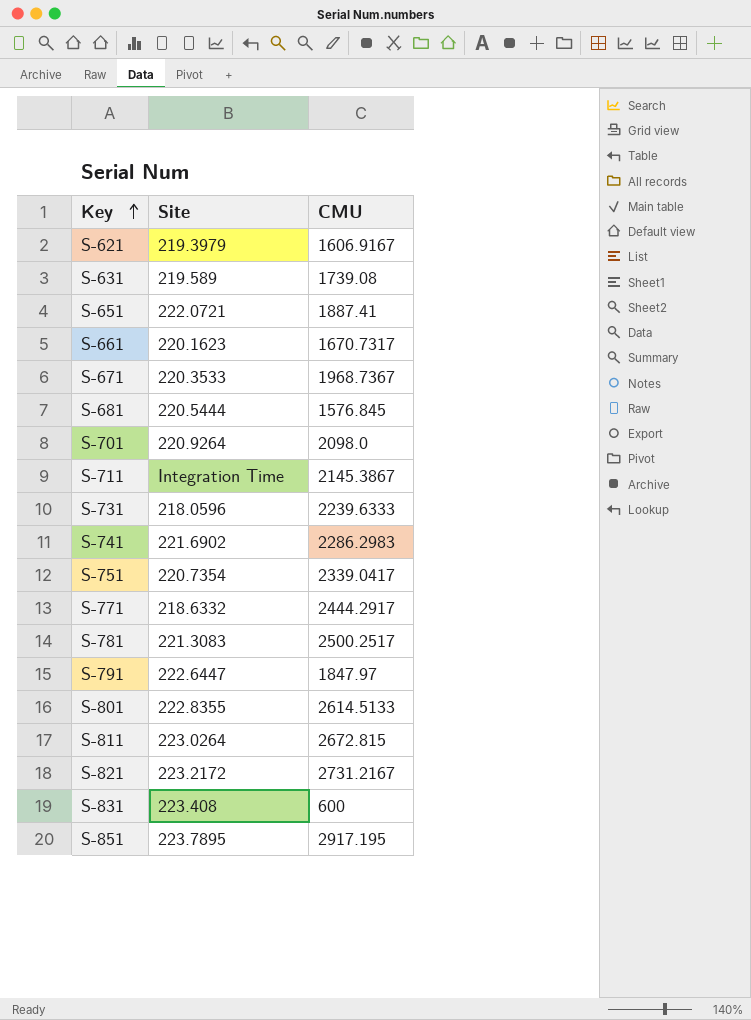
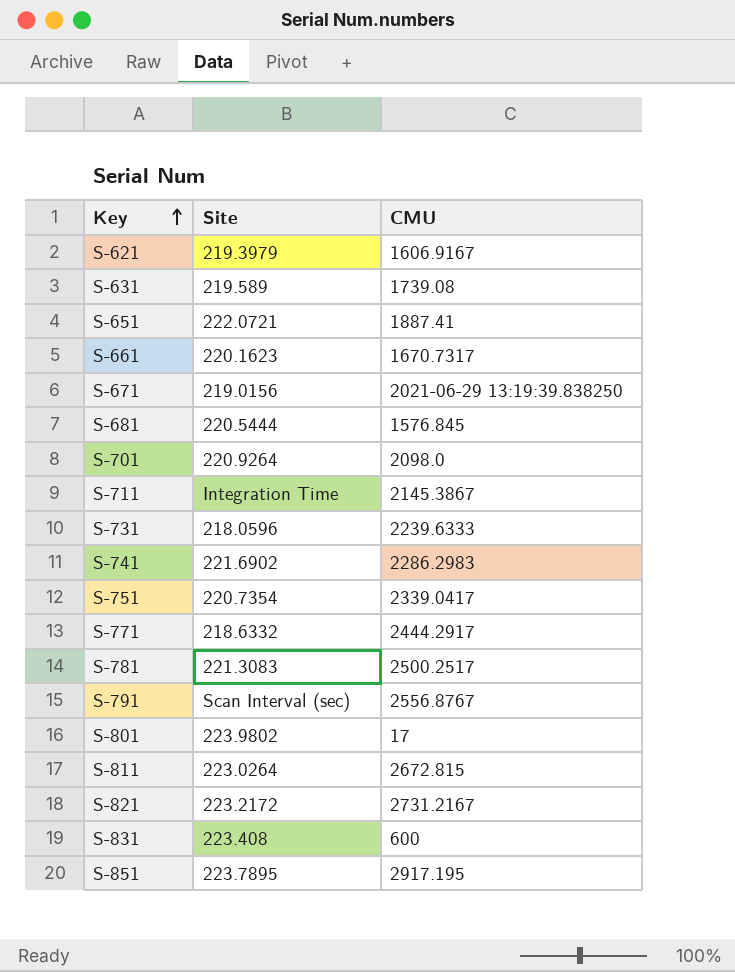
S-671 | Site: 220.3533 -> 219.0156
S-671 | CMU: 1968.7367 -> 2021-06-29 13:19:39.838250
S-791 | Site: 222.6447 -> Scan Interval (sec)
S-791 | CMU: 1847.97 -> 2556.8767
S-801 | Site: 222.8355 -> 223.9802
S-801 | CMU: 2614.5133 -> 17

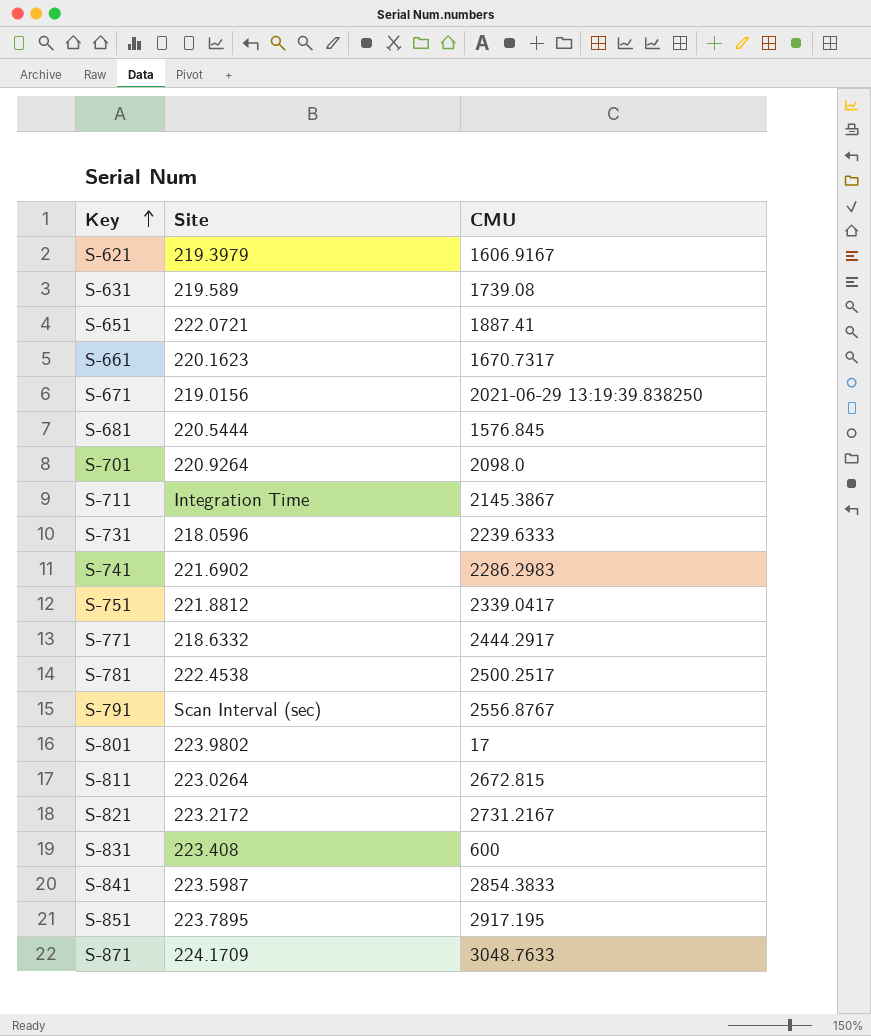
S-751 | Site: 220.7354 -> 221.8812
S-781 | Site: 221.3083 -> 222.4538
row S-841: none -> 223.5987 | 2854.3833
row S-871: none -> 224.1709 | 3048.7633

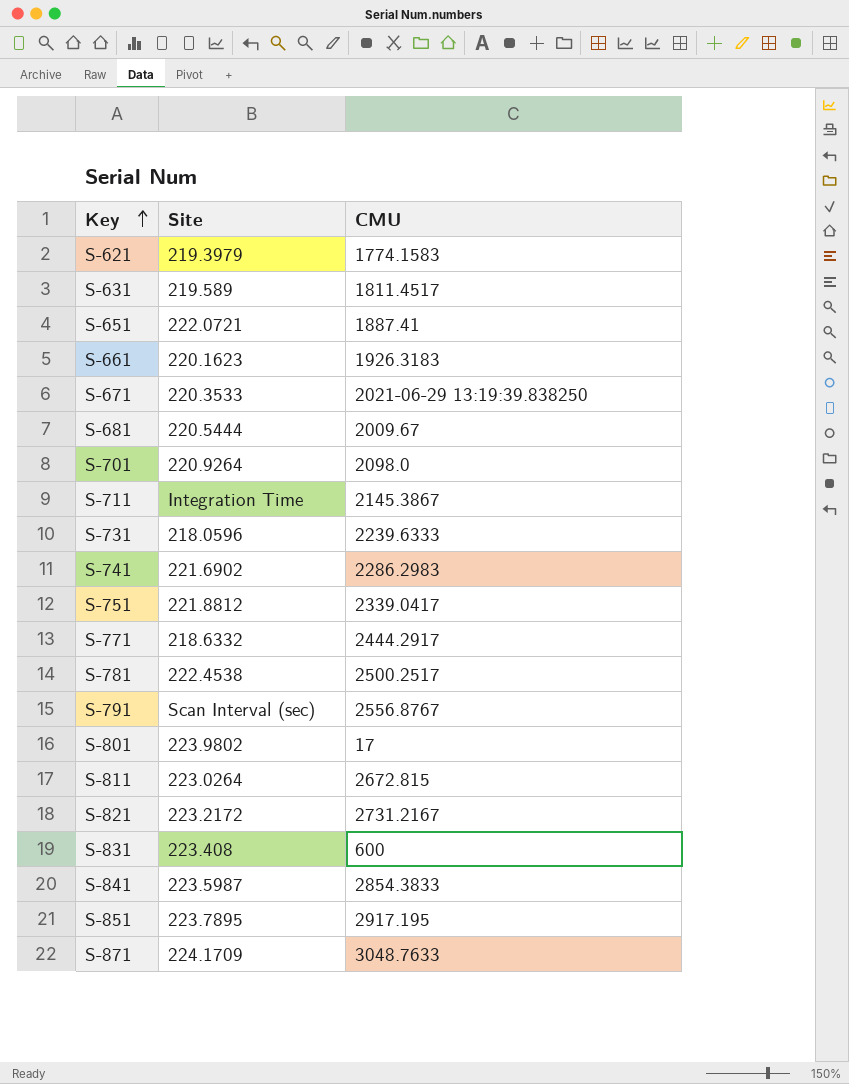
S-621 | CMU: 1606.9167 -> 1774.1583
S-631 | CMU: 1739.08 -> 1811.4517
S-661 | CMU: 1670.7317 -> 1926.3183
S-671 | Site: 219.0156 -> 220.3533
S-681 | CMU: 1576.845 -> 2009.67

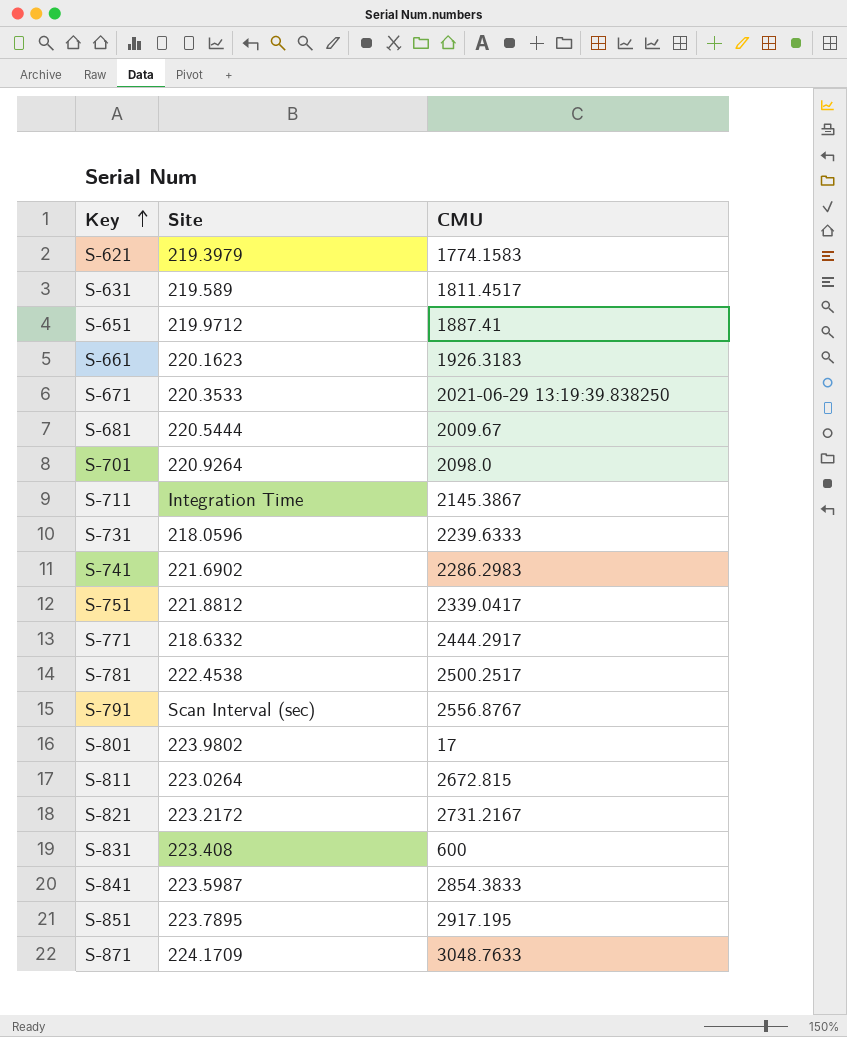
S-651 | Site: 222.0721 -> 219.9712

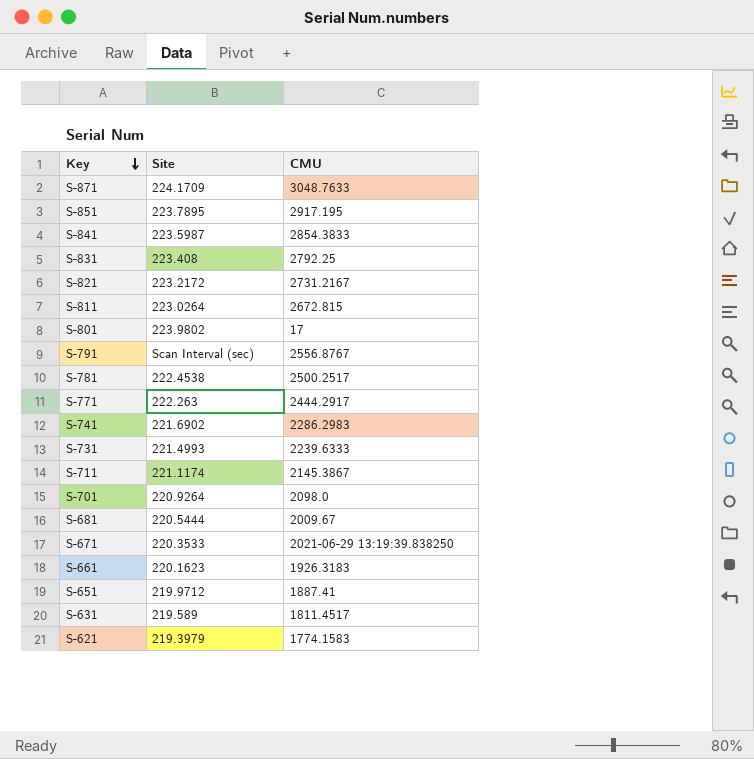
row order: Key ascending -> Key descending
row S-751: 221.8812 | 2339.0417 -> none
S-831 | CMU: 600 -> 2792.25
S-771 | Site: 218.6332 -> 222.263
S-731 | Site: 218.0596 -> 221.4993
S-711 | Site: Integration Time -> 221.1174

